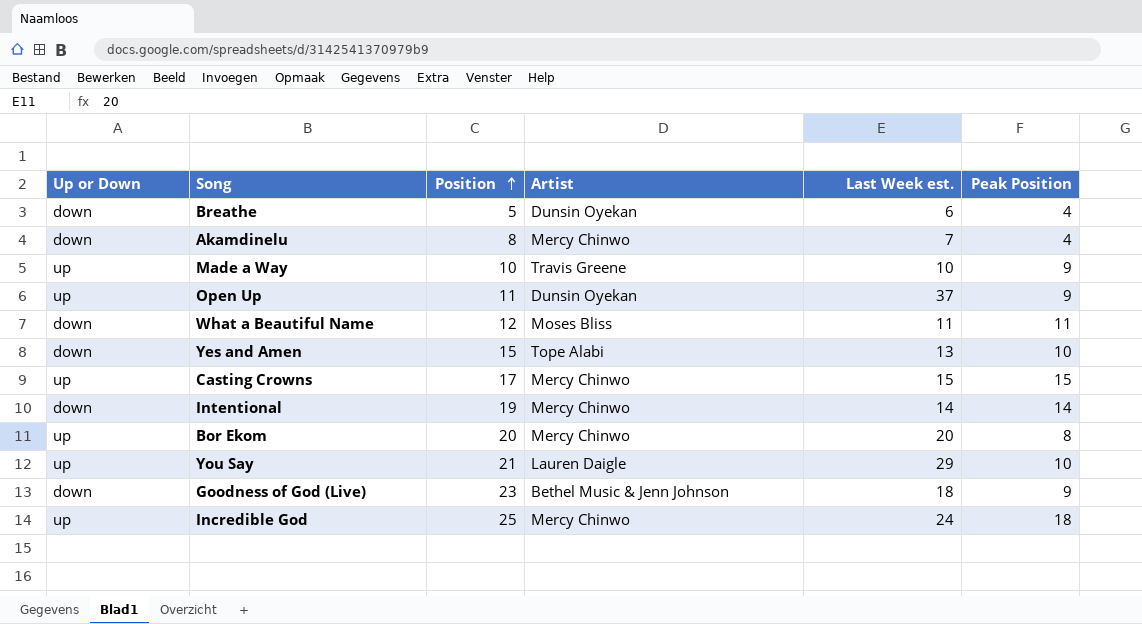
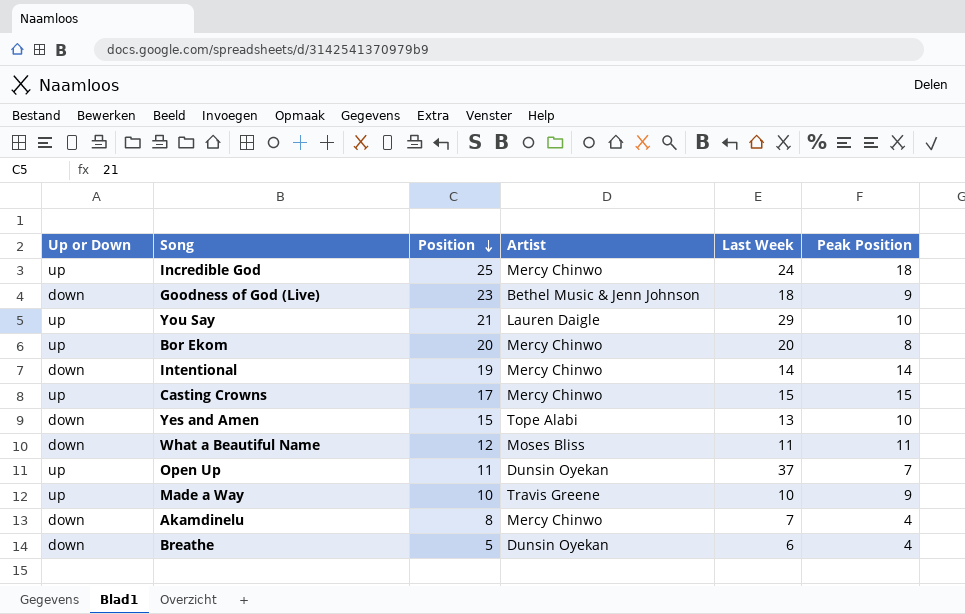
row order: Position ascending -> Position descending
column name: Last Week est. -> Last Week
Open Up | Peak Position: 9 -> 7

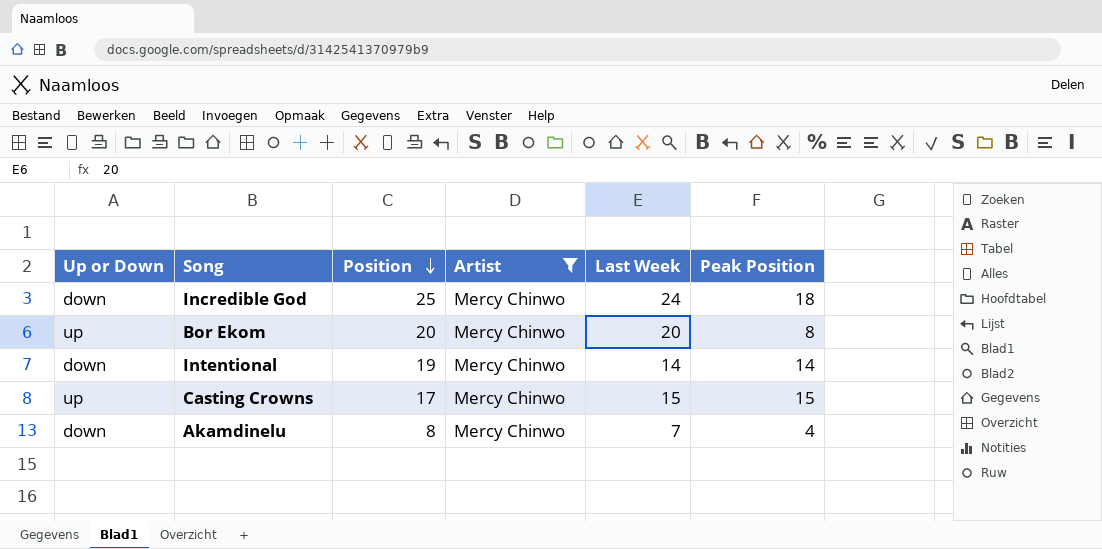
filter: none -> Artist = Mercy Chinwo
Incredible God | Up or Down: up -> down

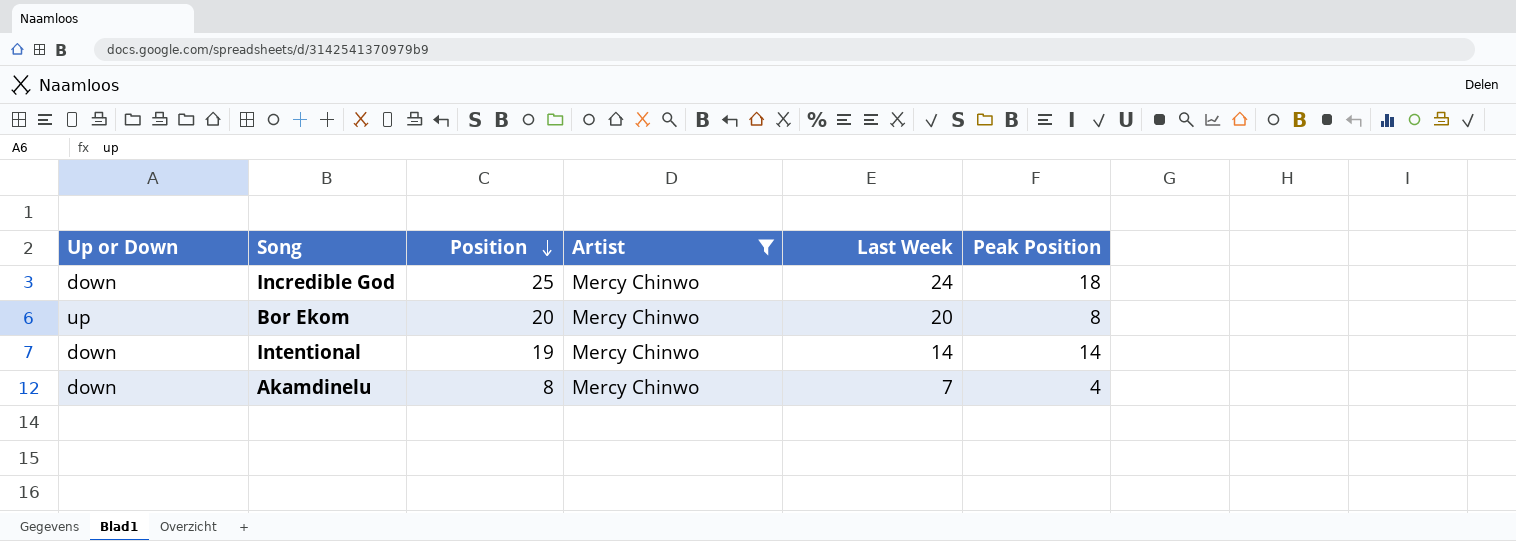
row Casting Crowns: up | 17 | Mercy Chinwo | 15 | 15 -> none

